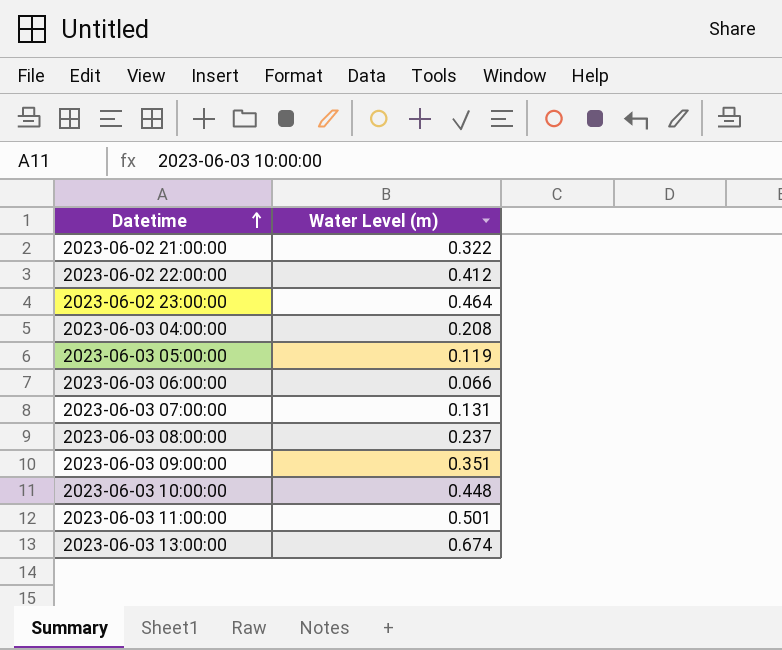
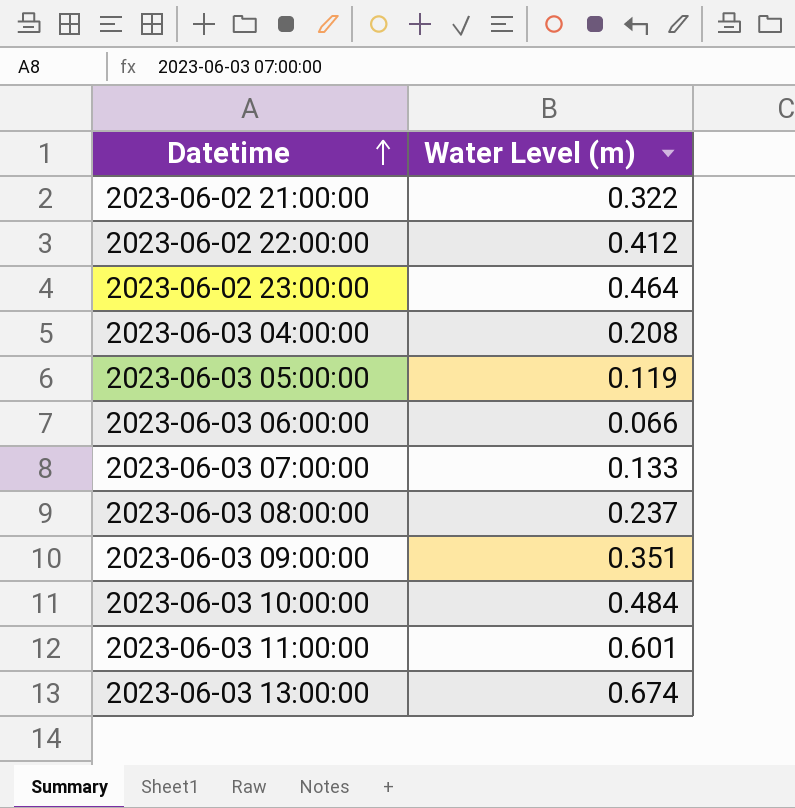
2023-06-03 07:00:00 | Water Level (m): 0.131 -> 0.133
2023-06-03 10:00:00 | Water Level (m): 0.448 -> 0.484
2023-06-03 11:00:00 | Water Level (m): 0.501 -> 0.601

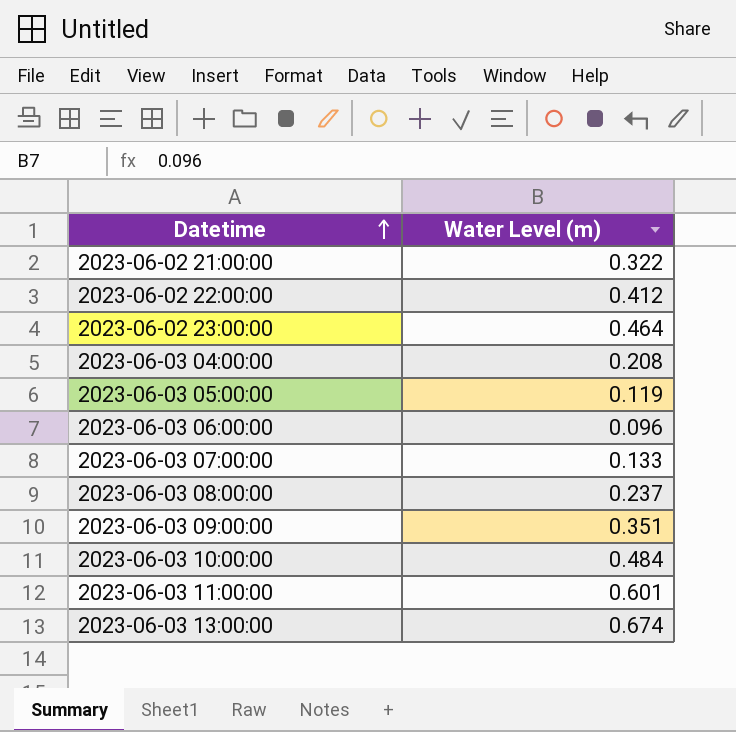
2023-06-03 06:00:00 | Water Level (m): 0.066 -> 0.096

